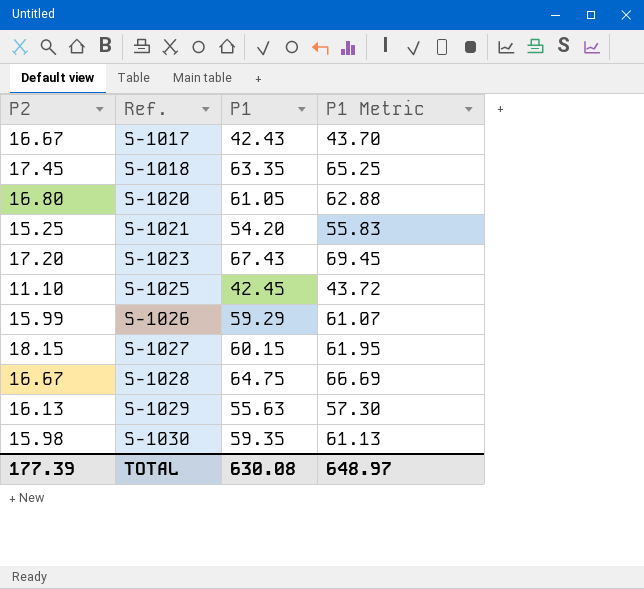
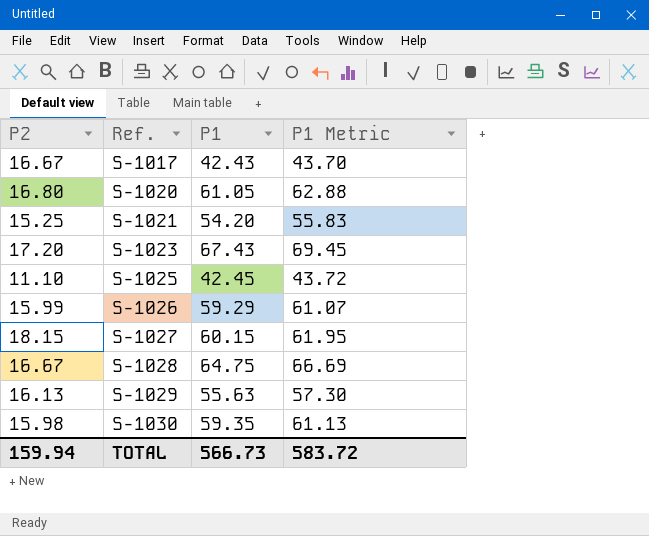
row S-1018: 17.45 | 63.35 | 65.25 -> none
TOTAL | P2: 177.39 -> 159.94
TOTAL | P1: 630.08 -> 566.73
TOTAL | P1 Metric: 648.97 -> 583.72

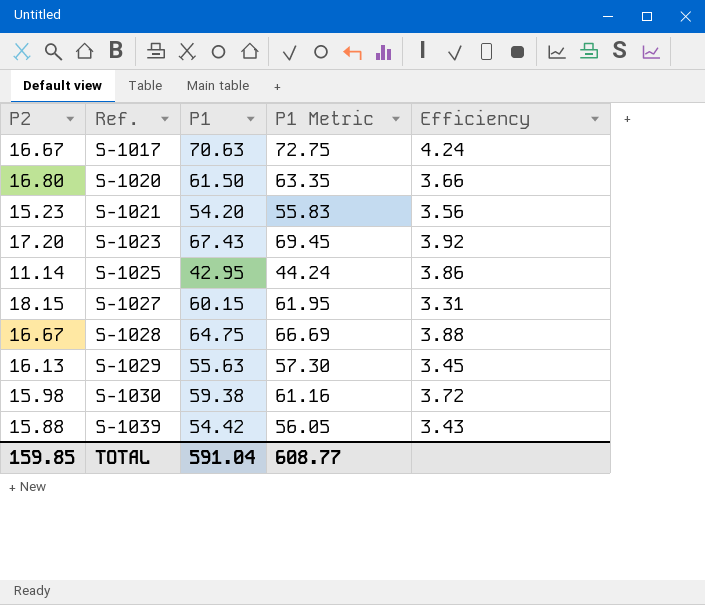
column Efficiency | formula: none -> [P1] / [P2]
row S-1026: 15.99 | 59.29 | 61.07 -> none
S-1017 | P1: 42.43 -> 70.63
S-1017 | P1 Metric: 43.70 -> 72.75
S-1020 | P1: 61.05 -> 61.50
S-1020 | P1 Metric: 62.88 -> 63.35
S-1021 | P2: 15.25 -> 15.23
S-1025 | P2: 11.10 -> 11.14
S-1025 | P1: 42.45 -> 42.95
S-1025 | P1 Metric: 43.72 -> 44.24
S-1030 | P1: 59.35 -> 59.38
S-1030 | P1 Metric: 61.13 -> 61.16
row S-1039: none -> 15.88 | 54.42 | 56.05 | 3.43
TOTAL | P2: 159.94 -> 159.85
TOTAL | P1: 566.73 -> 591.04
TOTAL | P1 Metric: 583.72 -> 608.77

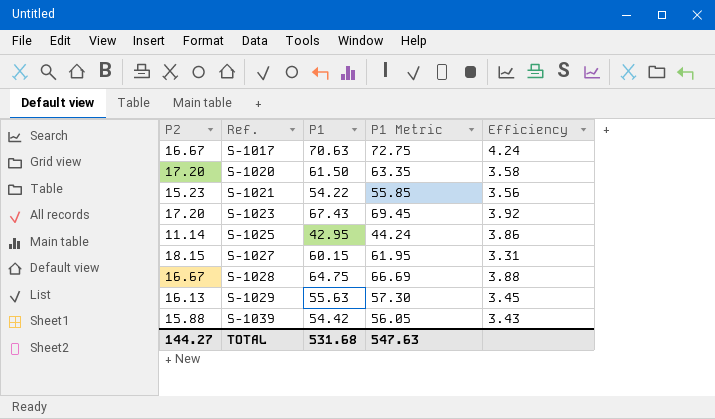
row S-1030: 15.98 | 59.38 | 61.16 | 3.72 -> none
S-1020 | P2: 16.80 -> 17.20
S-1020 | Efficiency: 3.66 -> 3.58
S-1021 | P1: 54.20 -> 54.22
S-1021 | P1 Metric: 55.83 -> 55.85
TOTAL | P2: 159.85 -> 144.27
TOTAL | P1: 591.04 -> 531.68
TOTAL | P1 Metric: 608.77 -> 547.63

